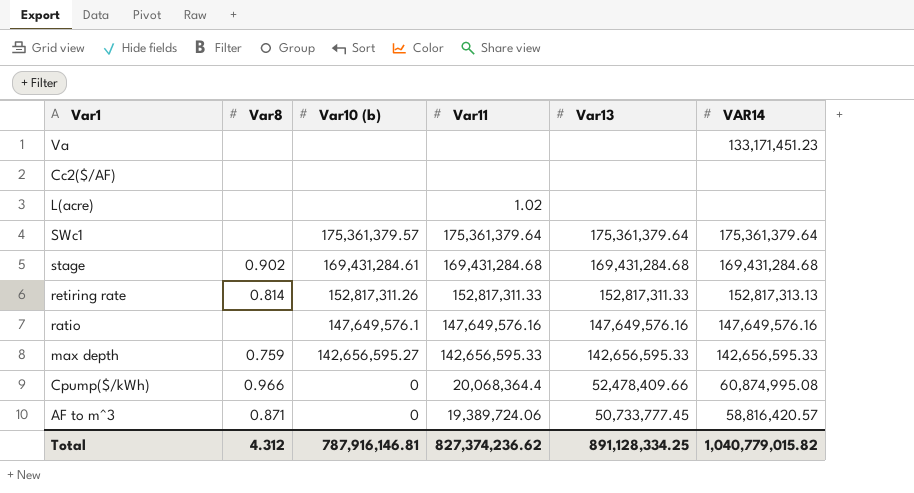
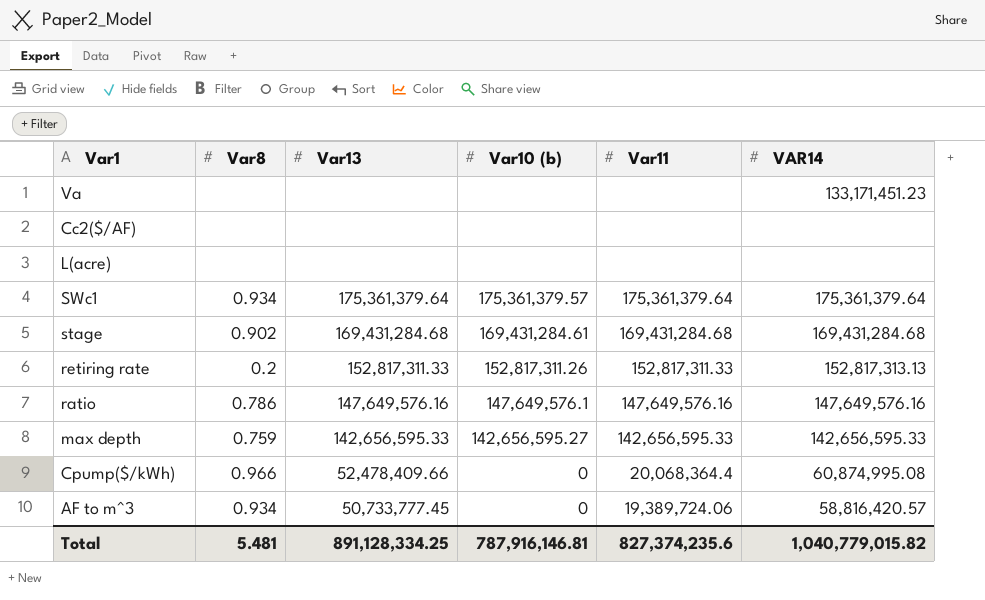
column Var13 | position: 5 -> 3
L(acre) | Var11: 1.02 -> none
SWc1 | Var8: none -> 0.934
retiring rate | Var8: 0.814 -> 0.2
ratio | Var8: none -> 0.786
AF to m^3 | Var8: 0.871 -> 0.934
Total | Var8: 4.312 -> 5.481
Total | Var11: 827,374,236.62 -> 827,374,235.6

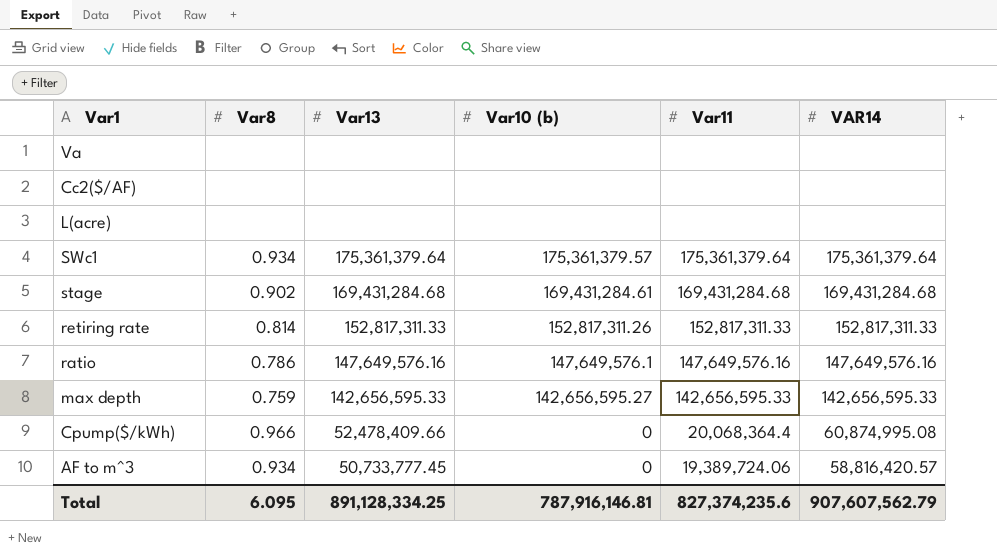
Va | VAR14: 133,171,451.23 -> none
retiring rate | Var8: 0.2 -> 0.814
retiring rate | VAR14: 152,817,313.13 -> 152,817,311.33
Total | Var8: 5.481 -> 6.095
Total | VAR14: 1,040,779,015.82 -> 907,607,562.79

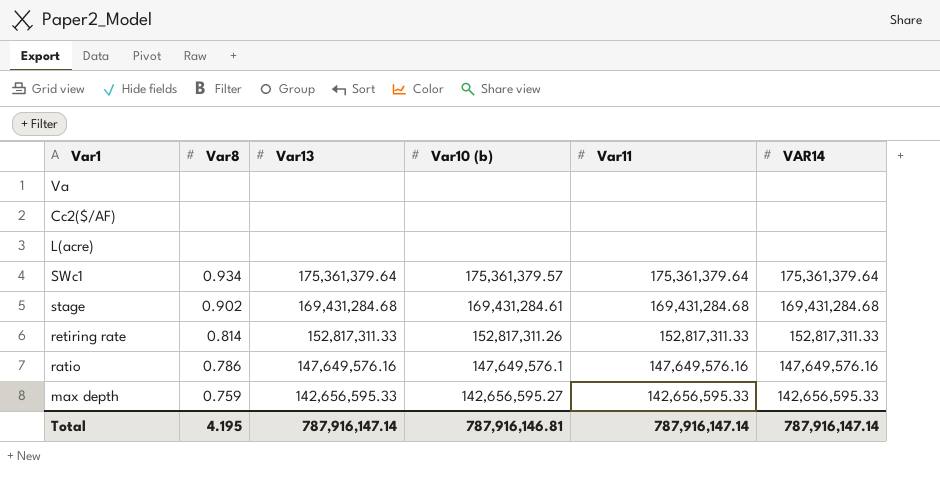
row Cpump($/kWh): 0.966 | 52,478,409.66 | 0 | 20,068,364.4 | 60,874,995.08 -> none
row AF to m^3: 0.934 | 50,733,777.45 | 0 | 19,389,724.06 | 58,816,420.57 -> none
Total | Var8: 6.095 -> 4.195
Total | Var13: 891,128,334.25 -> 787,916,147.14
Total | Var11: 827,374,235.6 -> 787,916,147.14
Total | VAR14: 907,607,562.79 -> 787,916,147.14

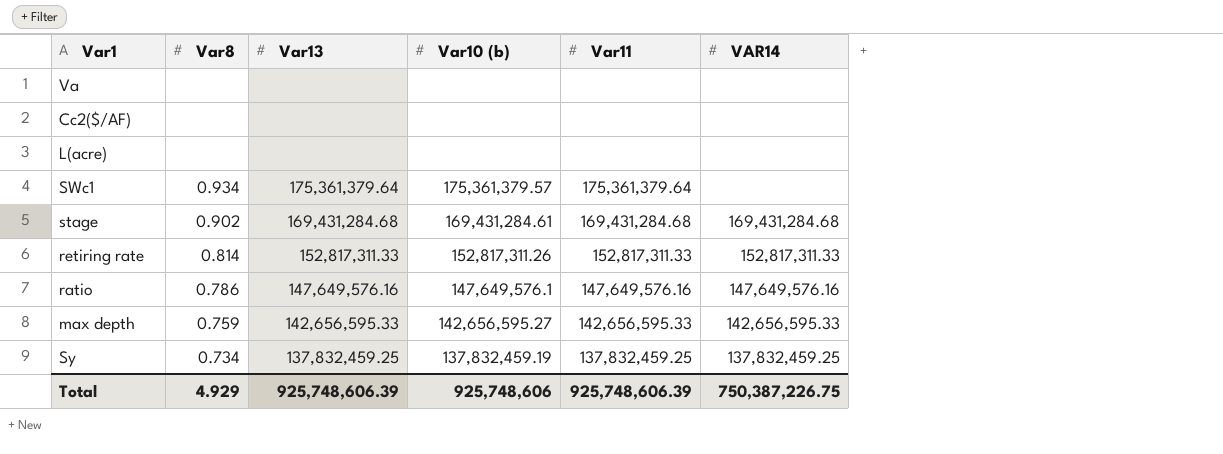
SWc1 | VAR14: 175,361,379.64 -> none
row Sy: none -> 0.734 | 137,832,459.25 | 137,832,459.19 | 137,832,459.25 | 137,832,459.25
Total | Var8: 4.195 -> 4.929
Total | Var13: 787,916,147.14 -> 925,748,606.39
Total | Var10 (b): 787,916,146.81 -> 925,748,606
Total | Var11: 787,916,147.14 -> 925,748,606.39
Total | VAR14: 787,916,147.14 -> 750,387,226.75

